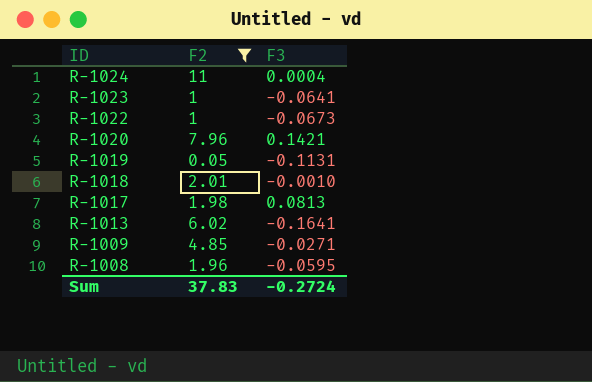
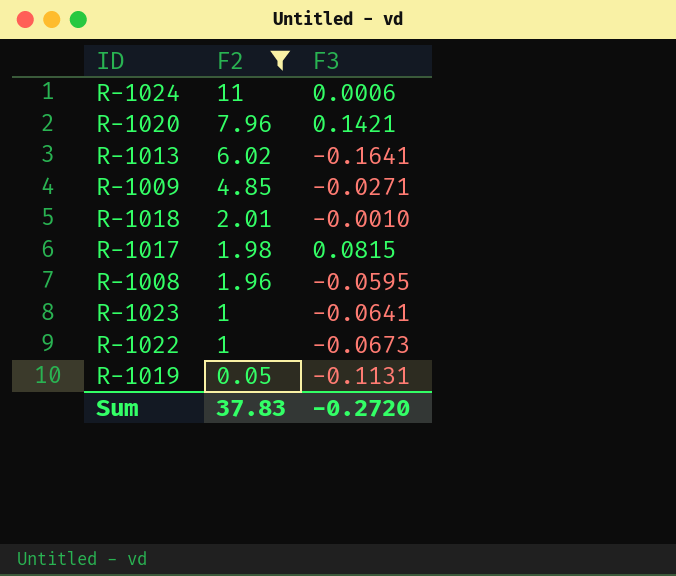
row order: ID descending -> F2 descending
R-1024 | F3: 0.0004 -> 0.0006
R-1017 | F3: 0.0813 -> 0.0815
Sum | F3: -0.2724 -> -0.2720

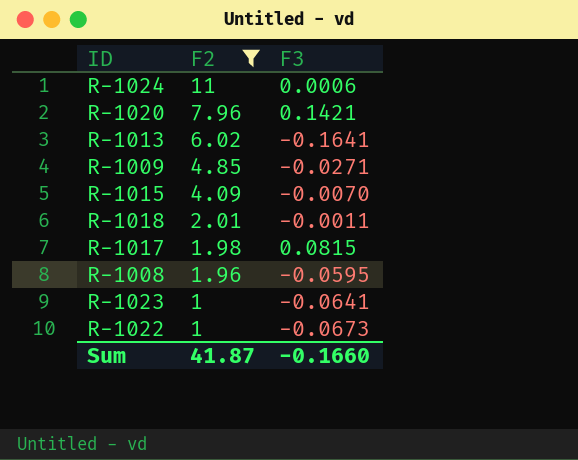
row R-1019: 0.05 | -0.1131 -> none
row R-1015: none -> 4.09 | -0.0070
R-1018 | F3: -0.0010 -> -0.0011
Sum | F2: 37.83 -> 41.87
Sum | F3: -0.2720 -> -0.1660

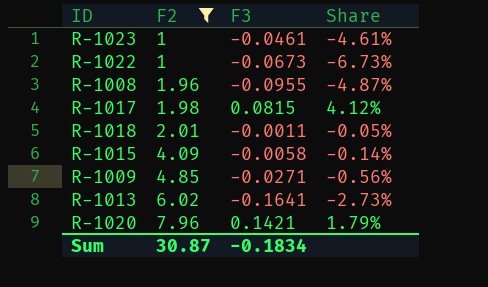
row order: F2 descending -> F2 ascending
column Share | formula: none -> [F3] / [F2]
row R-1024: 11 | 0.0006 -> none
R-1023 | F3: -0.0641 -> -0.0461
R-1008 | F3: -0.0595 -> -0.0955
R-1015 | F3: -0.0070 -> -0.0058
Sum | F2: 41.87 -> 30.87
Sum | F3: -0.1660 -> -0.1834

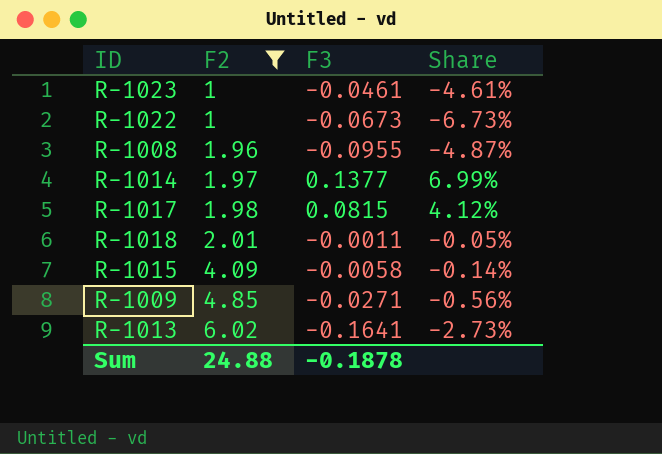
row R-1020: 7.96 | 0.1421 | 1.79% -> none
row R-1014: none -> 1.97 | 0.1377 | 6.99%
Sum | F2: 30.87 -> 24.88
Sum | F3: -0.1834 -> -0.1878

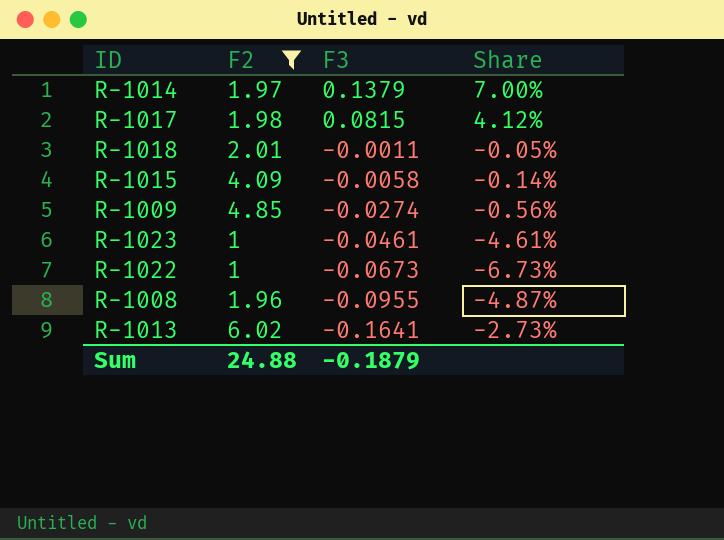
row order: F2 ascending -> F3 descending
R-1014 | F3: 0.1377 -> 0.1379
R-1014 | Share: 6.99% -> 7.00%
R-1009 | F3: -0.0271 -> -0.0274
Sum | F3: -0.1878 -> -0.1879

